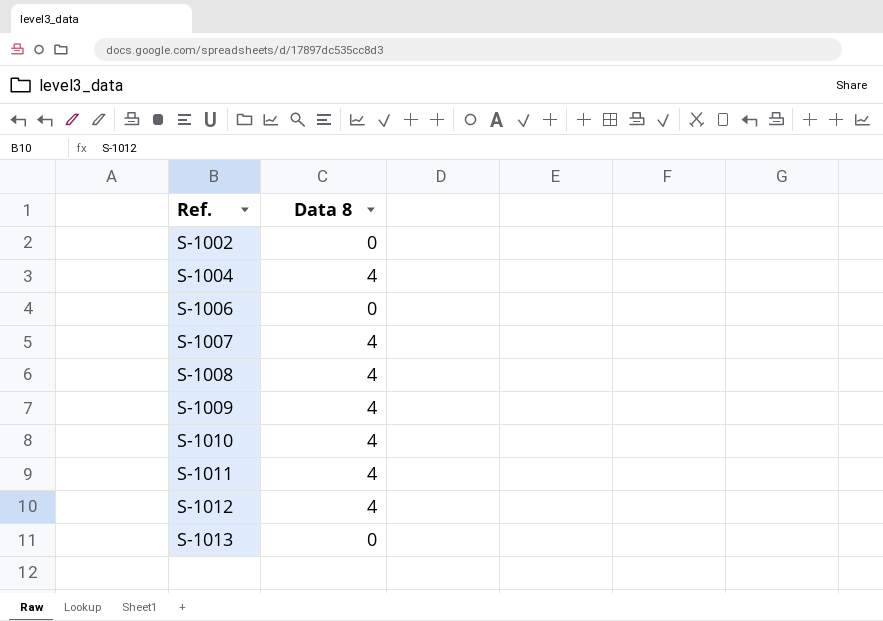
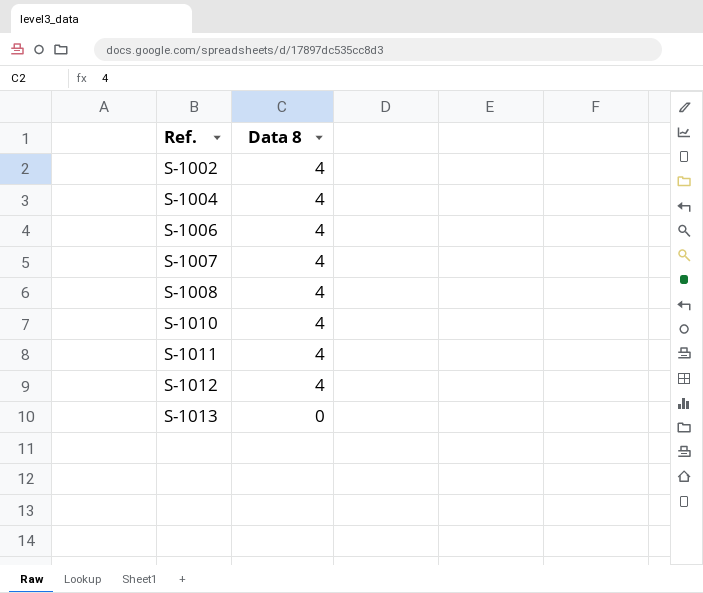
row S-1009: 4 -> none
S-1002 | Data 8: 0 -> 4
S-1006 | Data 8: 0 -> 4

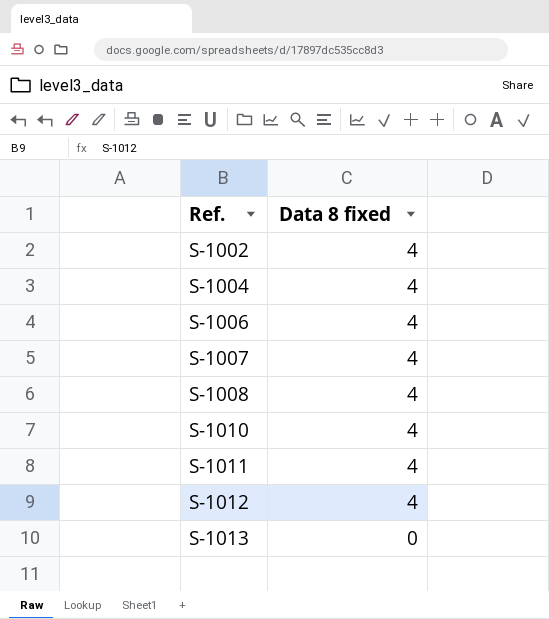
column name: Data 8 -> Data 8 fixed

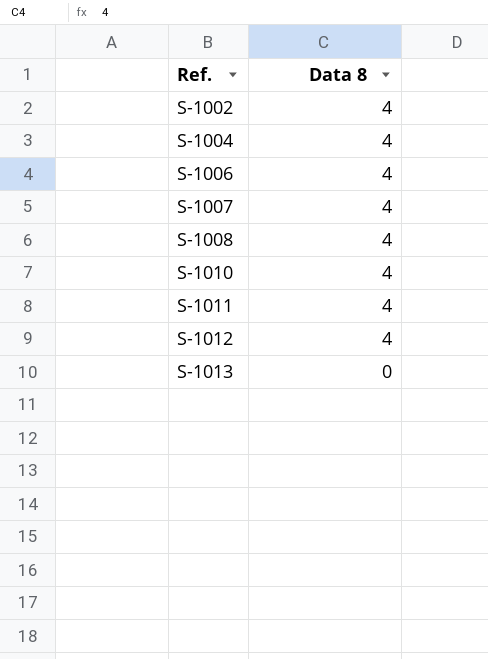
column name: Data 8 fixed -> Data 8

